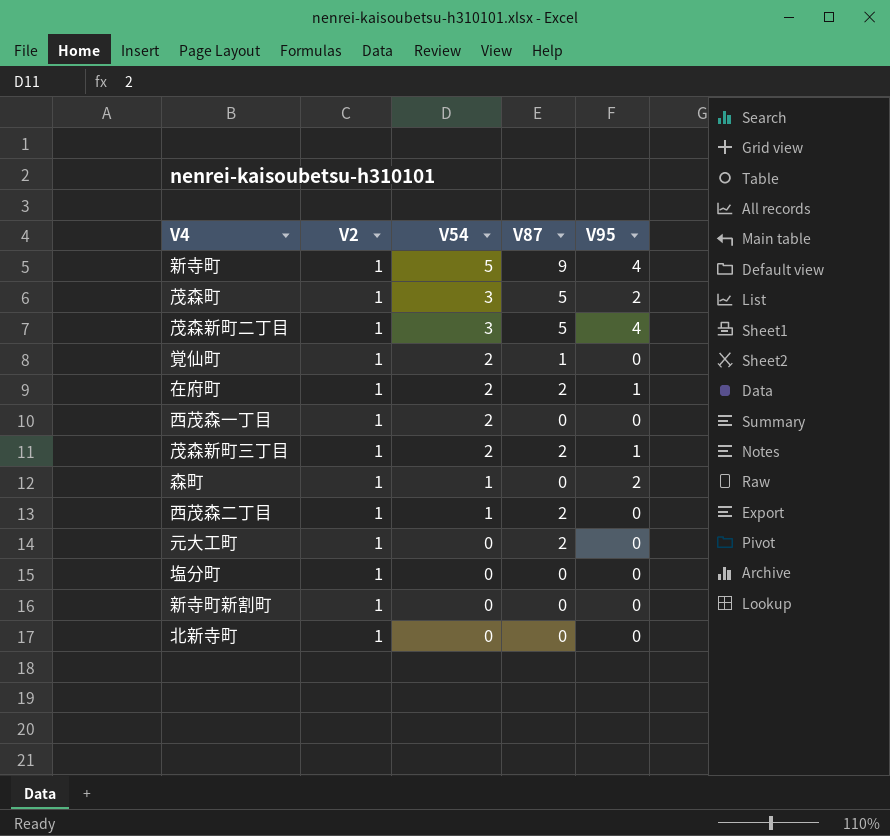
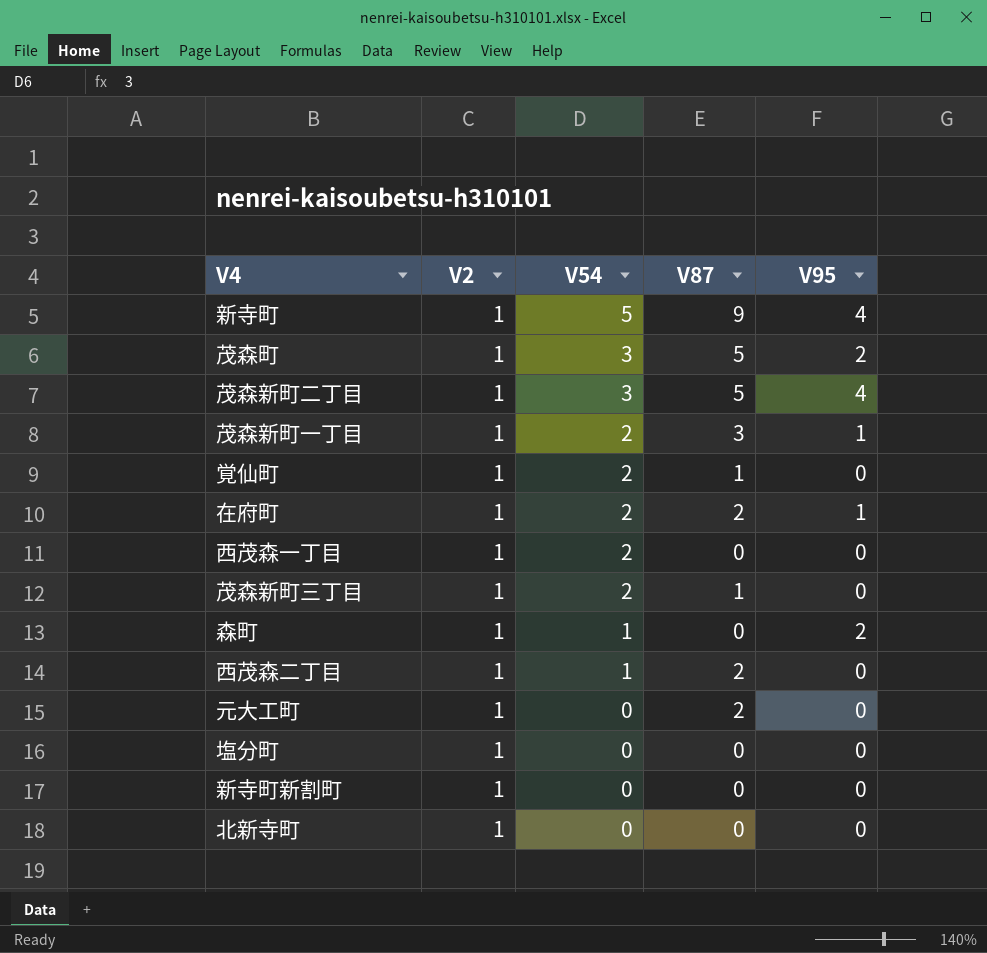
row 茂森新町一丁目: none -> 1 | 2 | 3 | 1
茂森新町三丁目 | V87: 2 -> 1
茂森新町三丁目 | V95: 1 -> 0

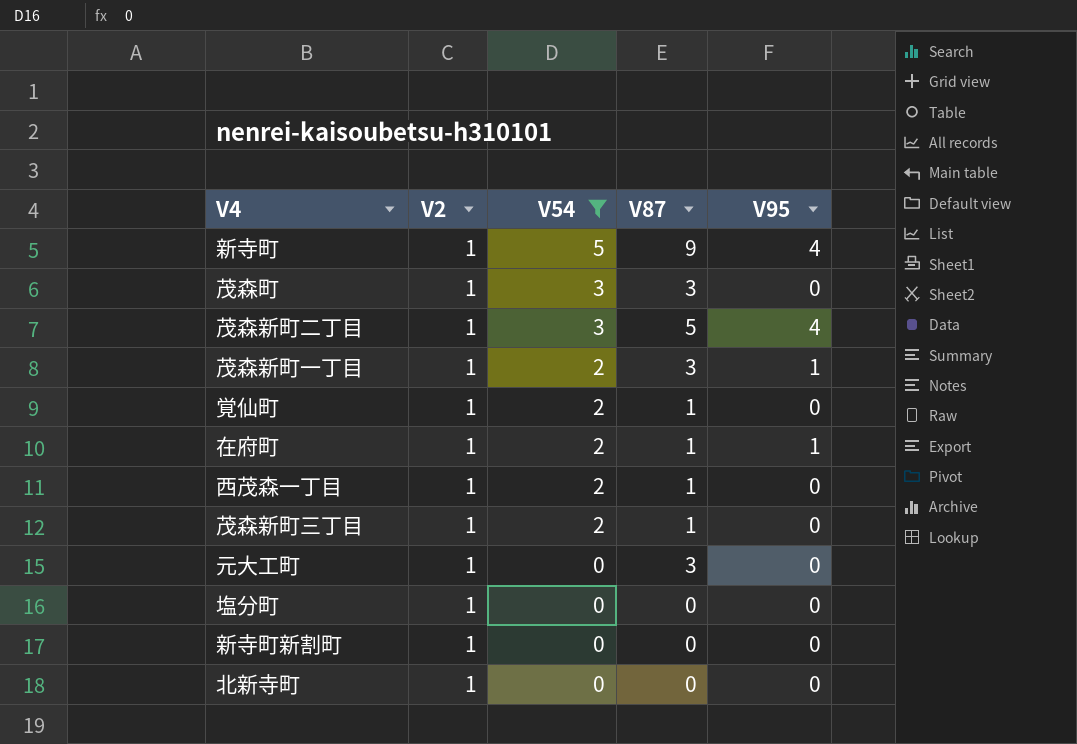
filter: none -> V54 != 1
茂森町 | V87: 5 -> 3
茂森町 | V95: 2 -> 0
在府町 | V87: 2 -> 1
西茂森一丁目 | V87: 0 -> 1
元大工町 | V87: 2 -> 3

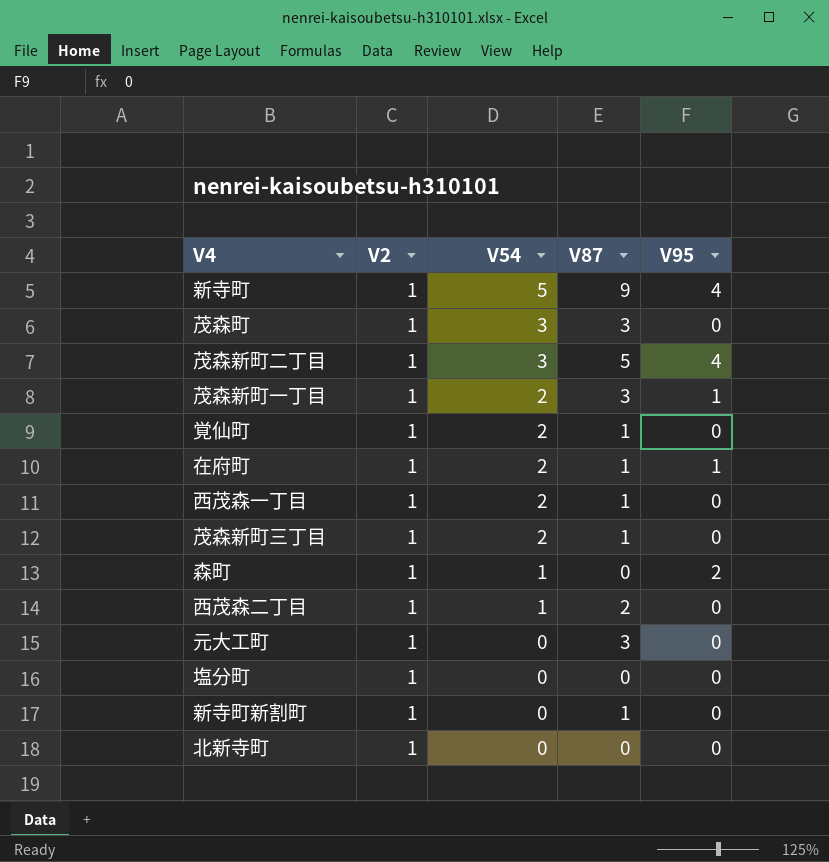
filter: V54 != 1 -> none
新寺町新割町 | V87: 0 -> 1

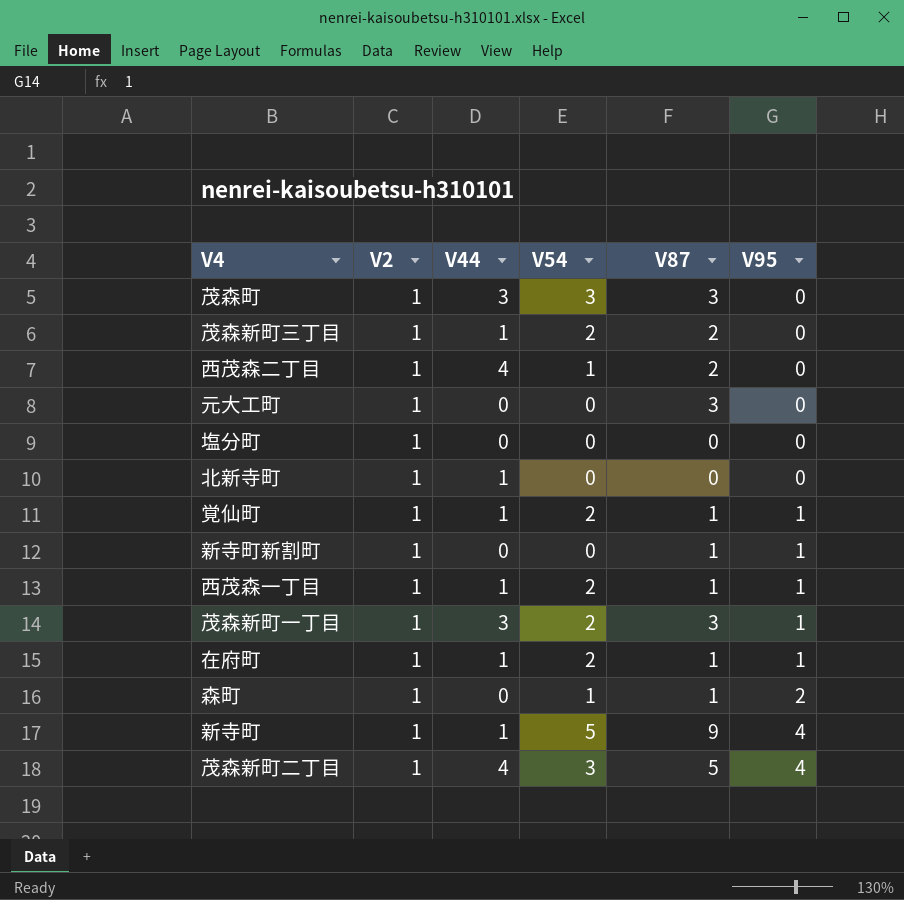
row order: V54 descending -> V95 ascending
column V44 | position: none -> 3
茂森新町三丁目 | V87: 1 -> 2
覚仙町 | V95: 0 -> 1
新寺町新割町 | V95: 0 -> 1
西茂森一丁目 | V95: 0 -> 1
森町 | V87: 0 -> 1

